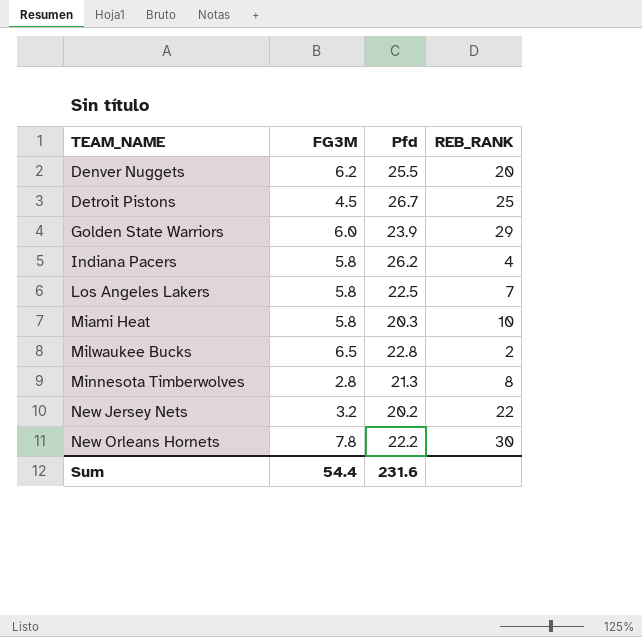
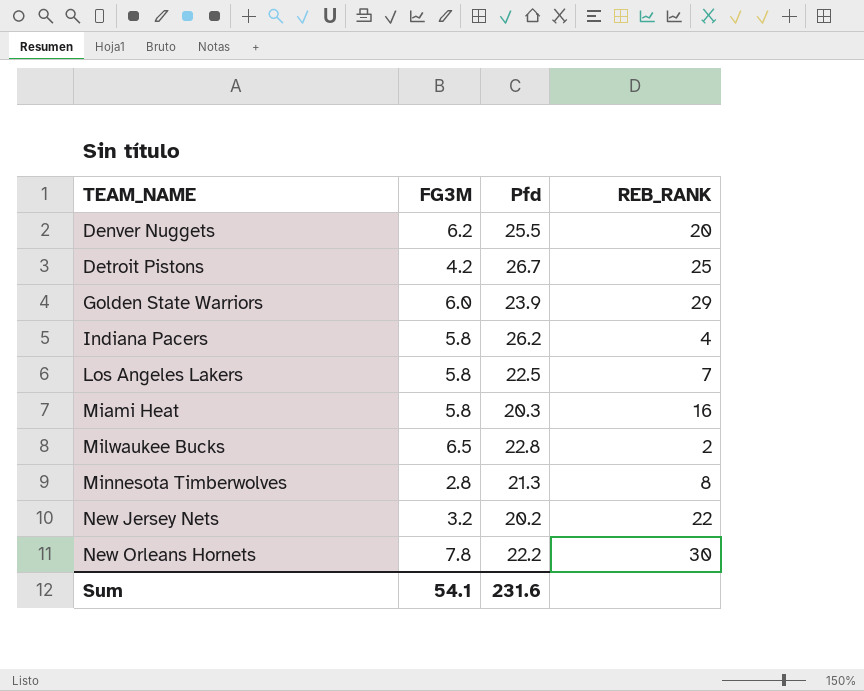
Detroit Pistons | FG3M: 4.5 -> 4.2
Miami Heat | REB_RANK: 10 -> 16
Sum | FG3M: 54.4 -> 54.1

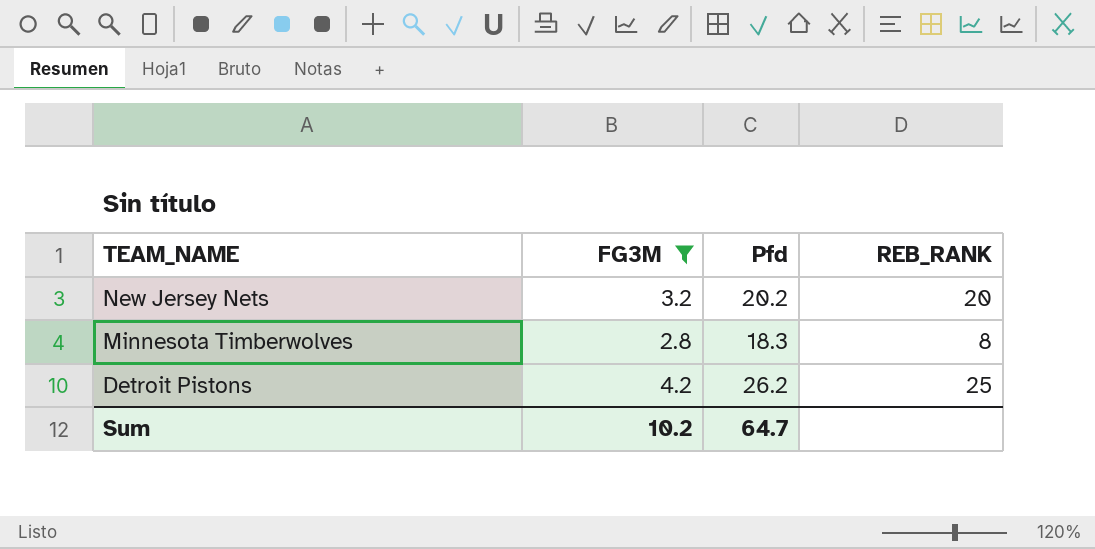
filter: none -> FG3M <= 4.2
row order: TEAM_NAME ascending -> TEAM_NAME descending
New Jersey Nets | REB_RANK: 22 -> 20
Minnesota Timberwolves | Pfd: 21.3 -> 18.3
Detroit Pistons | Pfd: 26.7 -> 26.2
Sum | FG3M: 54.1 -> 10.2
Sum | Pfd: 231.6 -> 64.7

